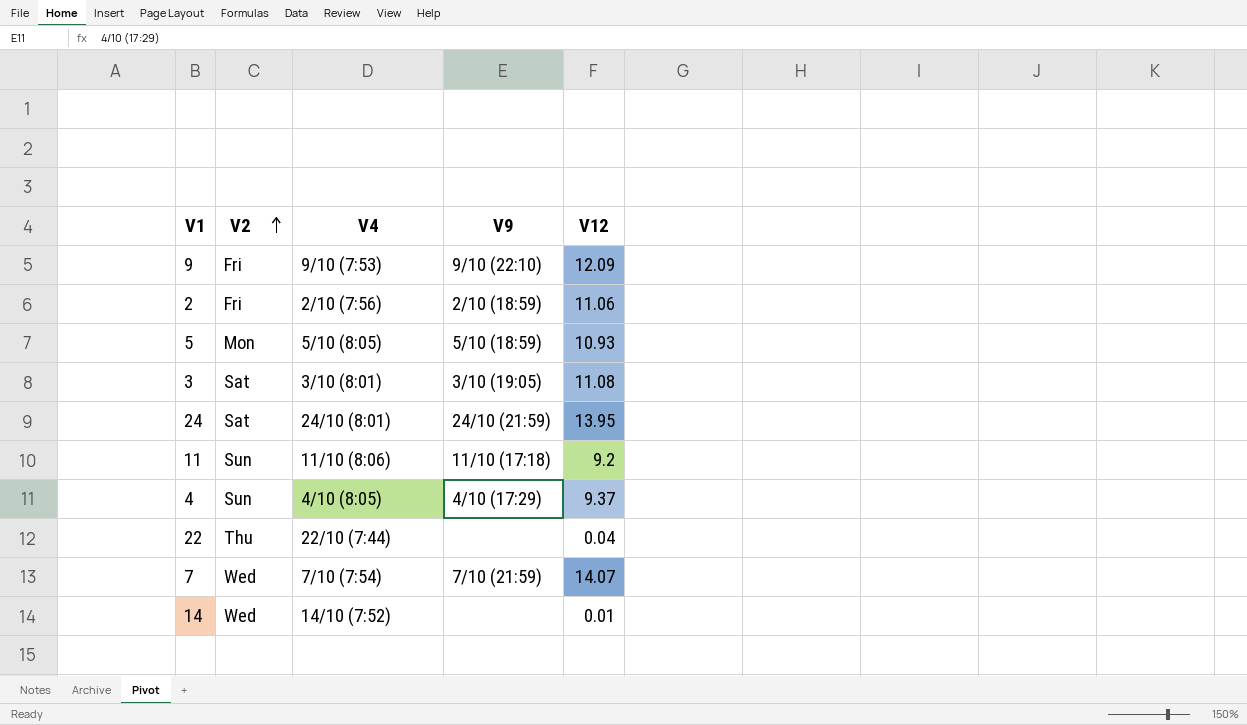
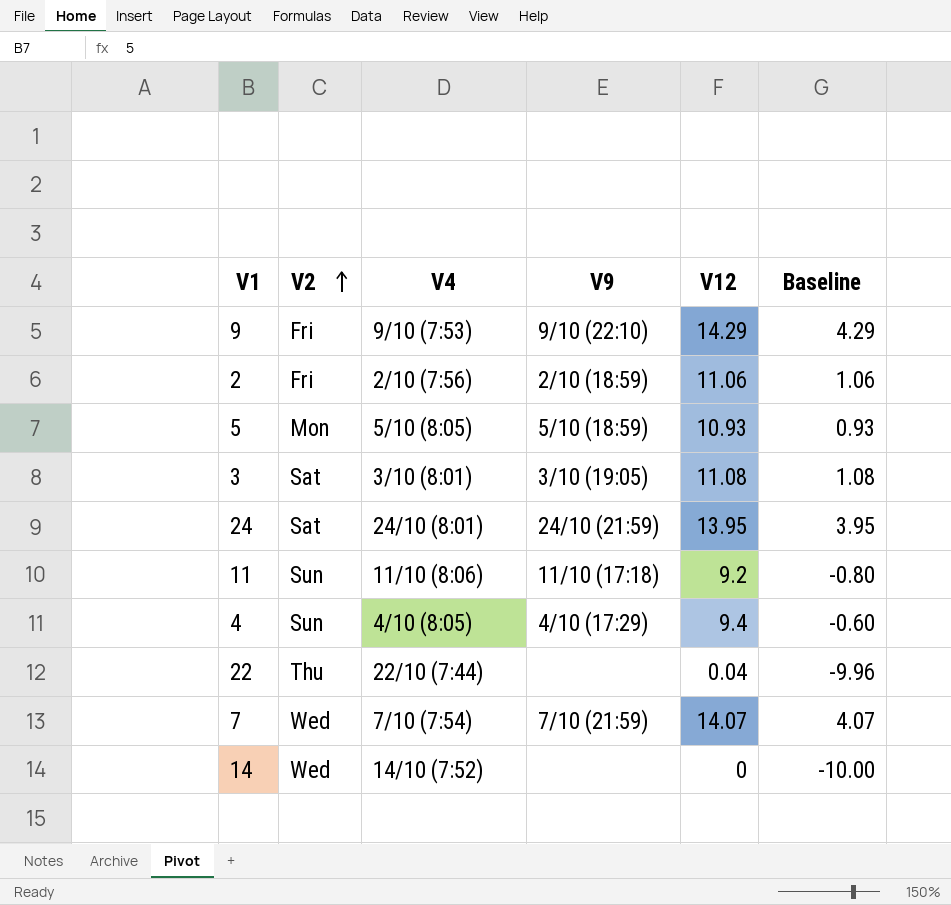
column Baseline | formula: none -> [V12] - 10
9 | V12: 12.09 -> 14.29
4 | V12: 9.37 -> 9.4
14 | V12: 0.01 -> 0

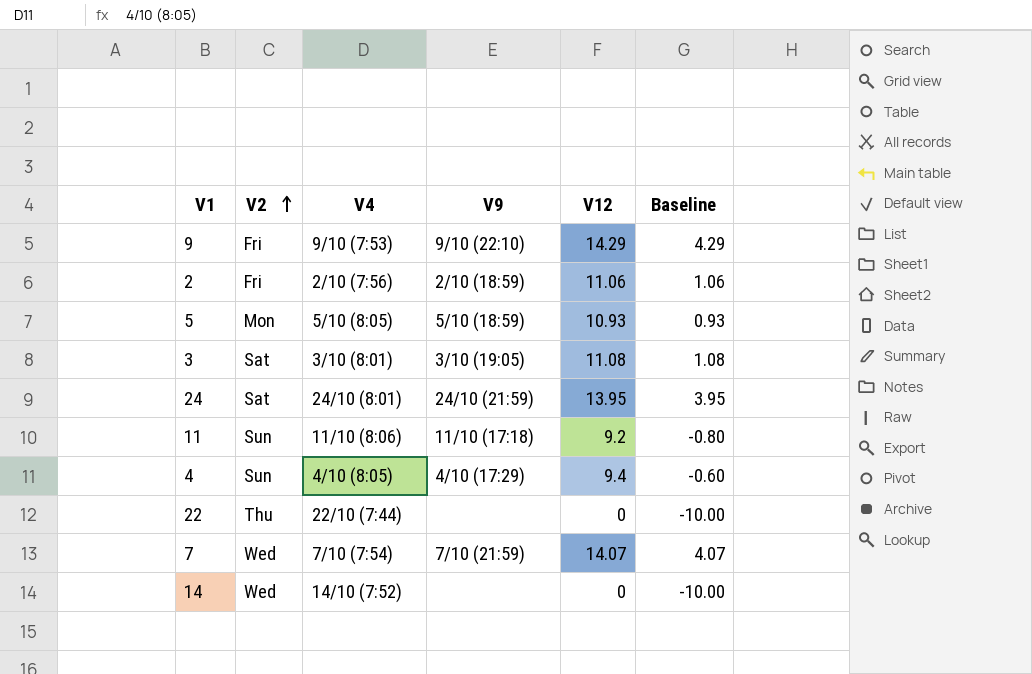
22 | V12: 0.04 -> 0
22 | Baseline: -9.96 -> -10.00

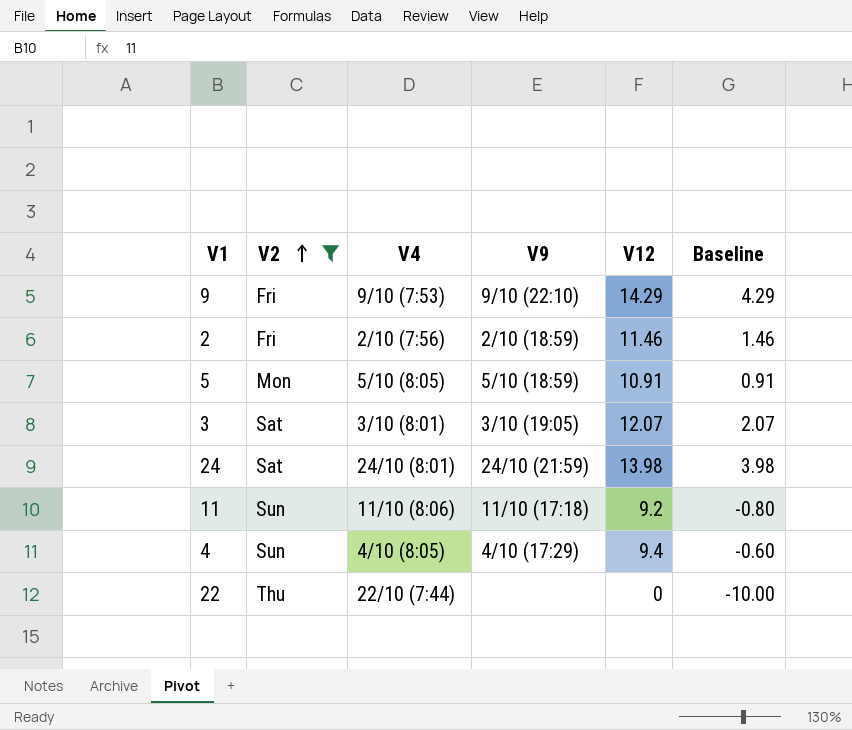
filter: none -> V2 != Wed
2 | V12: 11.06 -> 11.46
2 | Baseline: 1.06 -> 1.46
5 | V12: 10.93 -> 10.91
5 | Baseline: 0.93 -> 0.91
3 | V12: 11.08 -> 12.07
3 | Baseline: 1.08 -> 2.07
24 | V12: 13.95 -> 13.98
24 | Baseline: 3.95 -> 3.98

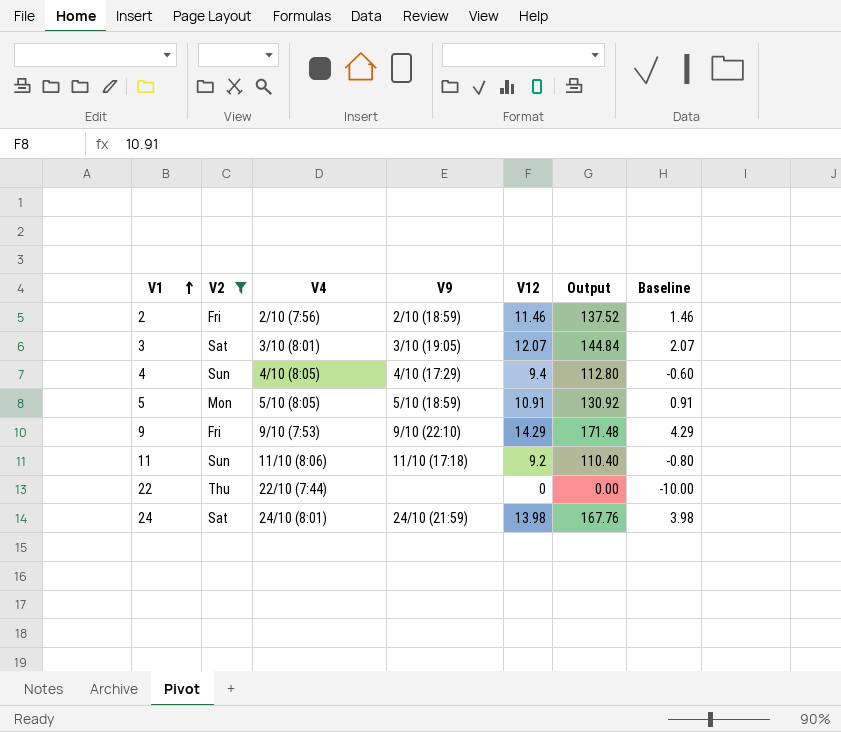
row order: V2 ascending -> V1 ascending
column Output | formula: none -> [V12] * 12

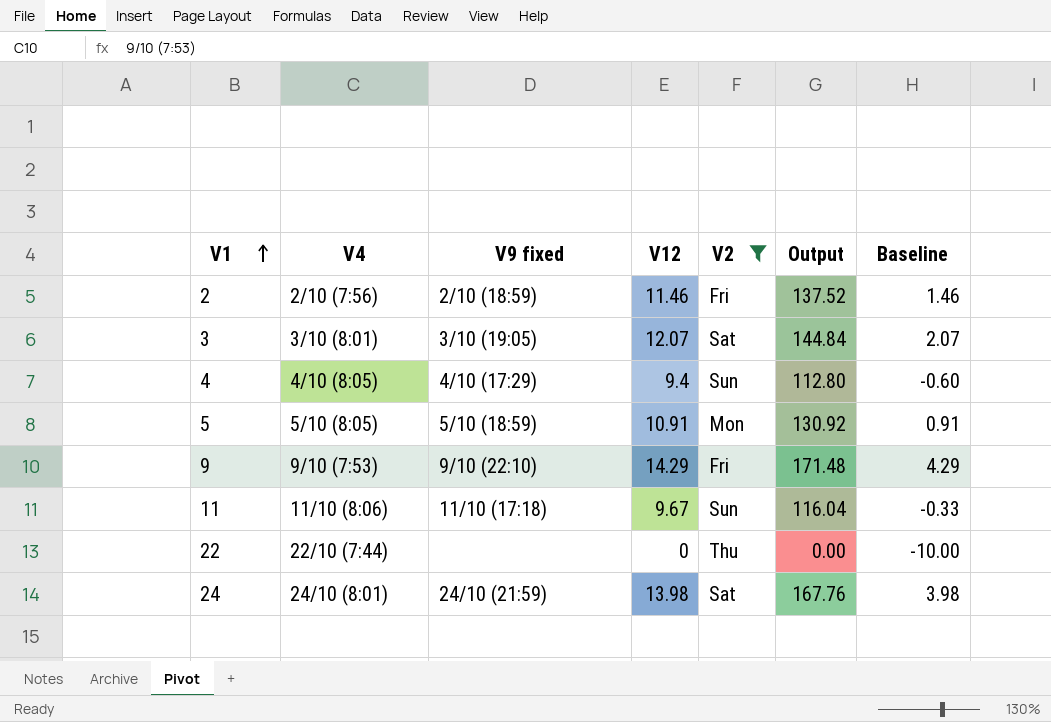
column name: V9 -> V9 fixed
column V2 | position: 2 -> 5
11 | V12: 9.2 -> 9.67
11 | Output: 110.40 -> 116.04
11 | Baseline: -0.80 -> -0.33

